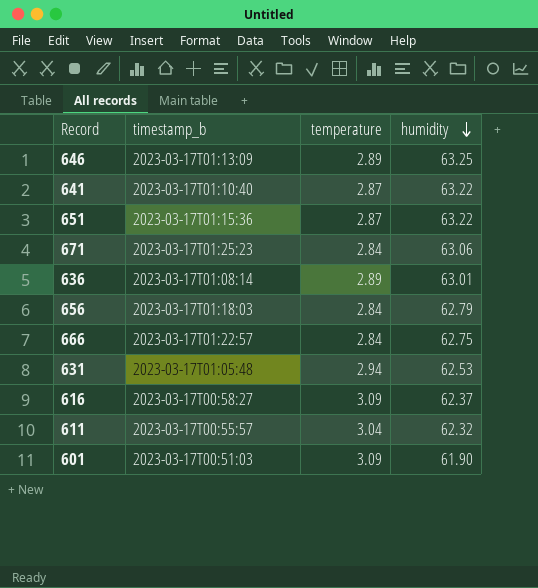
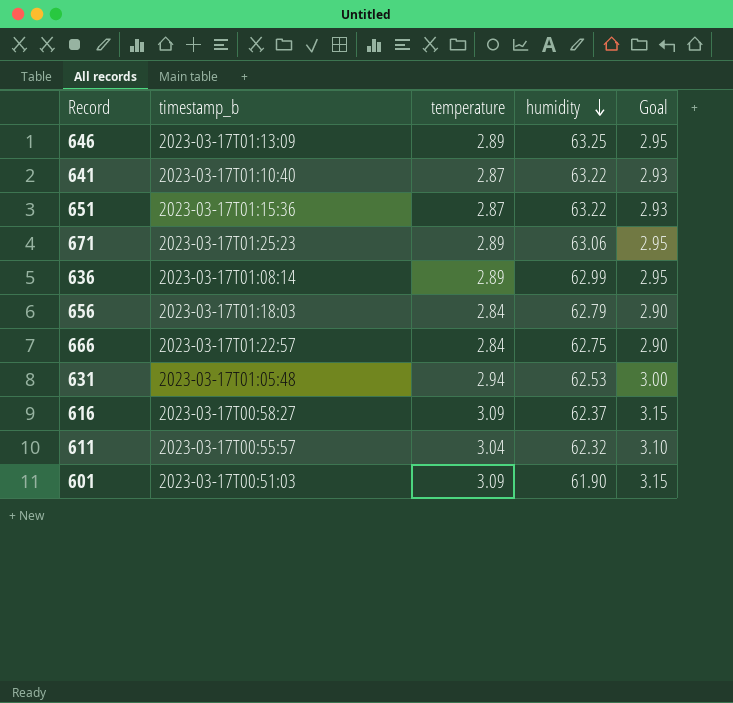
column Goal | formula: none -> [temperature] * 1.02
671 | temperature: 2.84 -> 2.89
636 | humidity: 63.01 -> 62.99

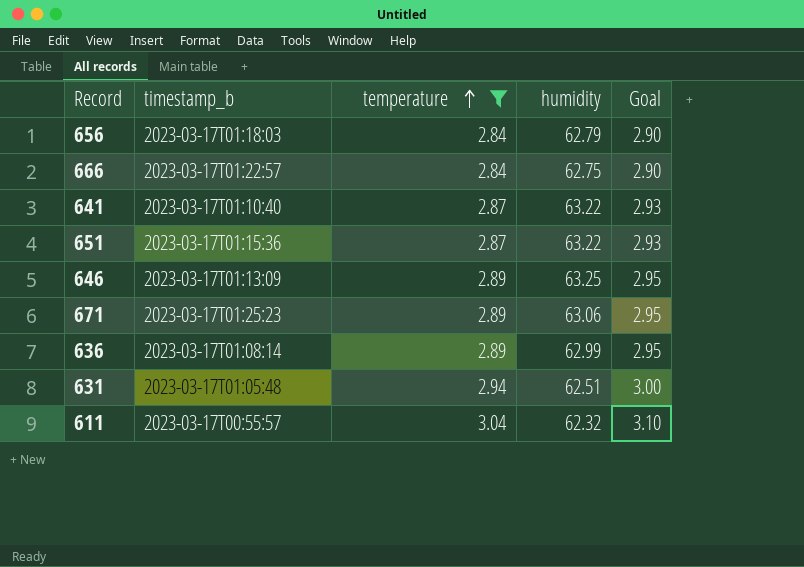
filter: none -> temperature != 3.09
row order: humidity descending -> temperature ascending
631 | humidity: 62.53 -> 62.51

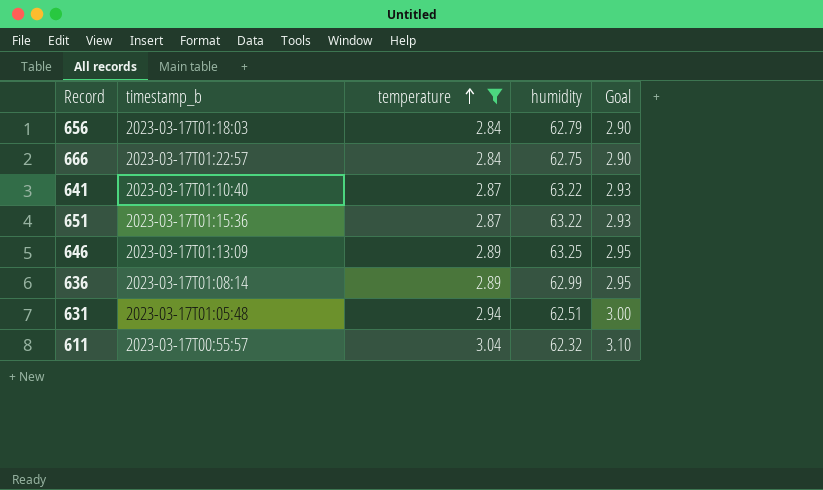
row 671: 2023-03-17T01:25:23 | 2.89 | 63.06 | 2.95 -> none

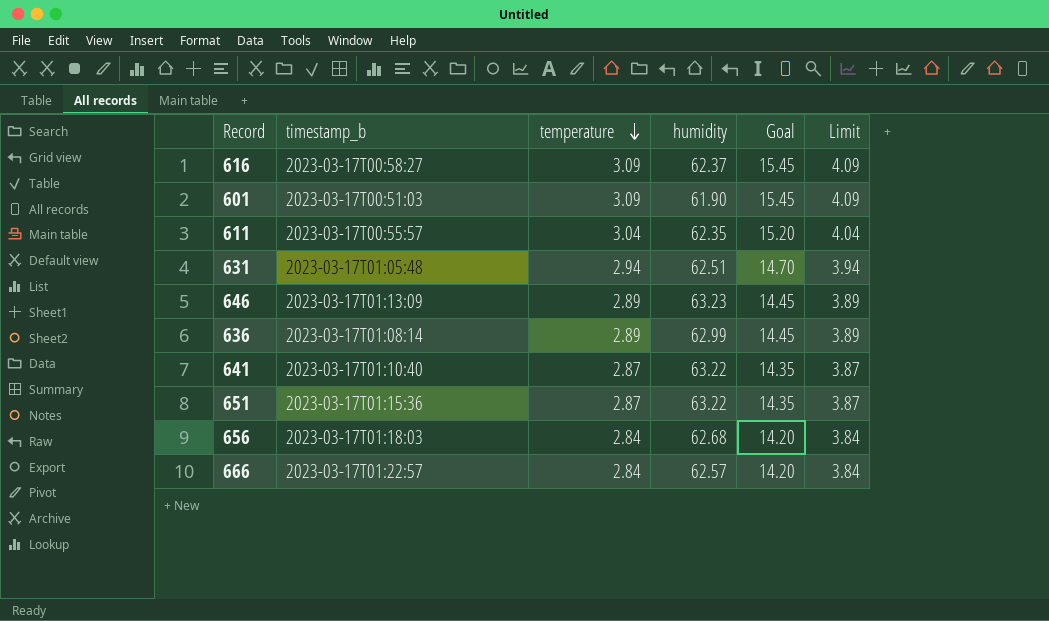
filter: temperature != 3.09 -> none
row order: temperature ascending -> temperature descending
column Goal | formula: [temperature] * 1.02 -> [temperature] * 5
column Limit | formula: none -> [temperature] + 1
611 | humidity: 62.32 -> 62.35
646 | humidity: 63.25 -> 63.23
656 | humidity: 62.79 -> 62.68
666 | humidity: 62.75 -> 62.57

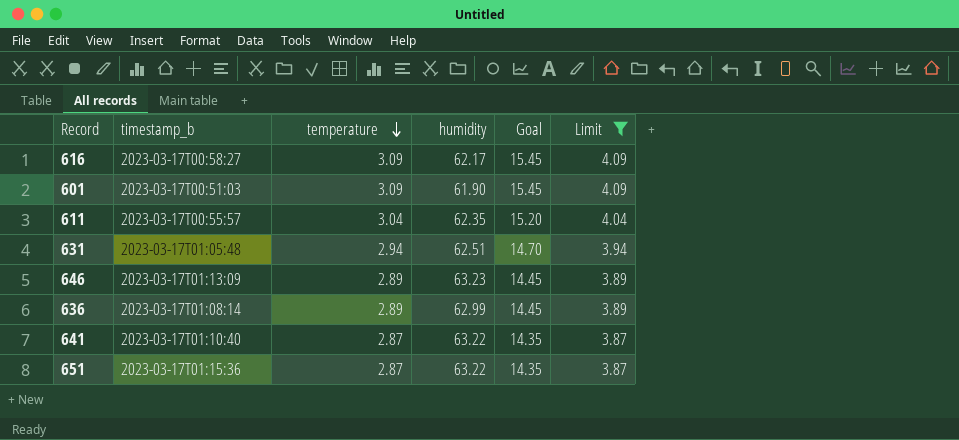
filter: none -> Limit != 3.84
616 | humidity: 62.37 -> 62.17

